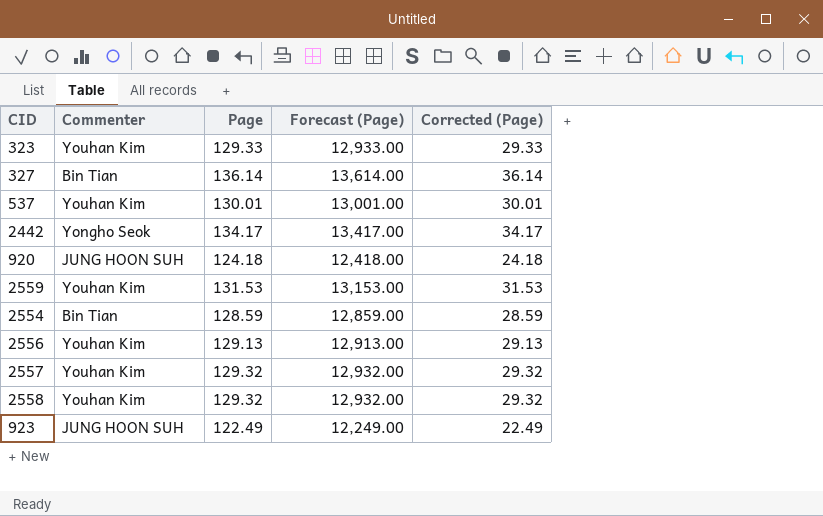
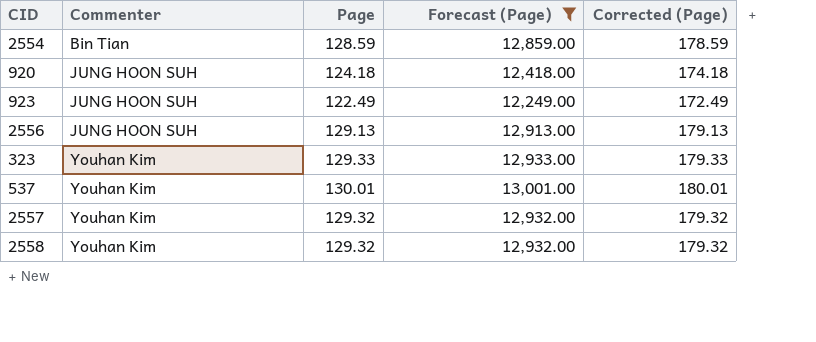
filter: none -> Forecast (Page) <= 13,001.00
row order: none -> Commenter ascending
column Corrected (Page) | formula: [Page] - 100 -> [Page] + 50
2556 | Commenter: Youhan Kim -> JUNG HOON SUH

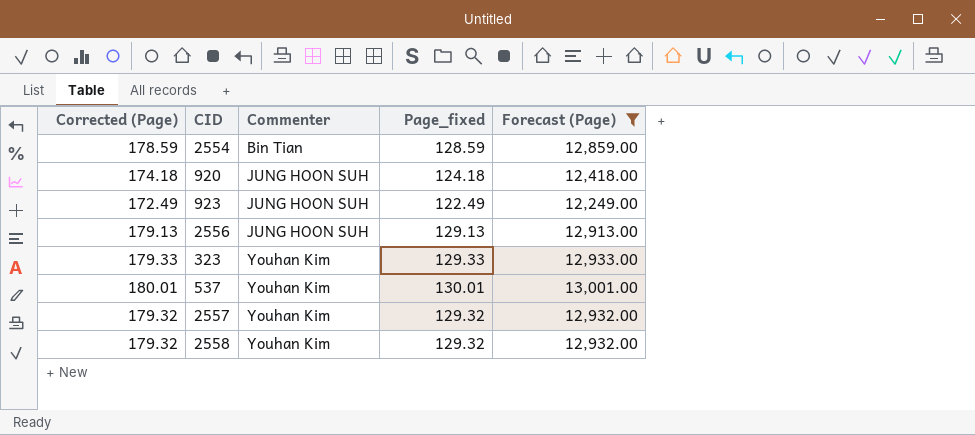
column Corrected (Page) | position: 5 -> 1
column name: Page -> Page_fixed

